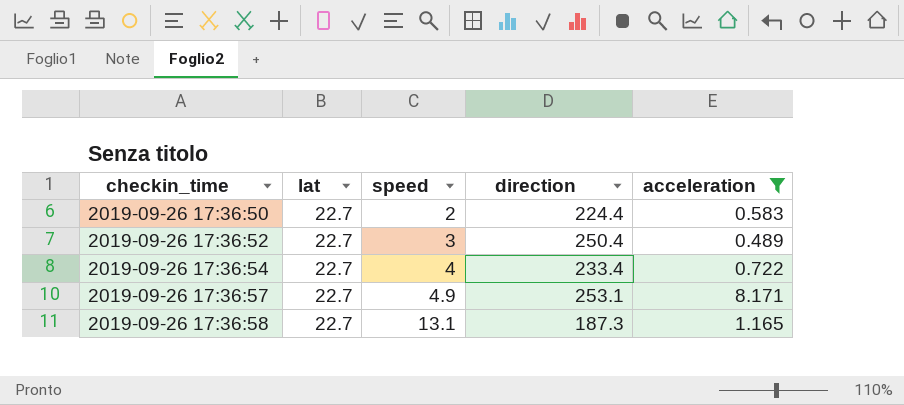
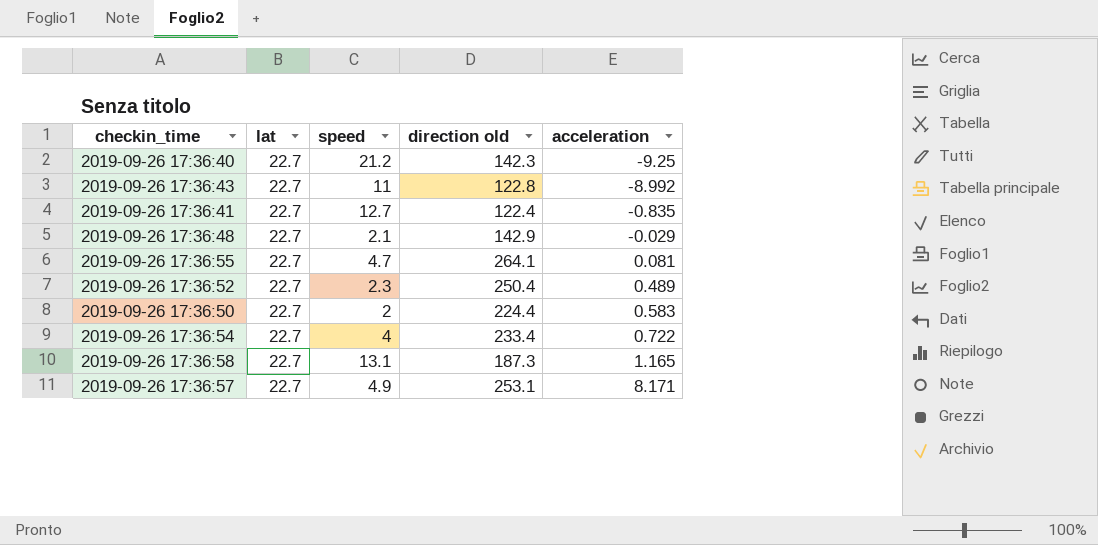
filter: acceleration >= 0.489 -> none
row order: checkin_time ascending -> acceleration ascending
column name: direction -> direction old
2019-09-26 17:36:52 | speed: 3 -> 2.3

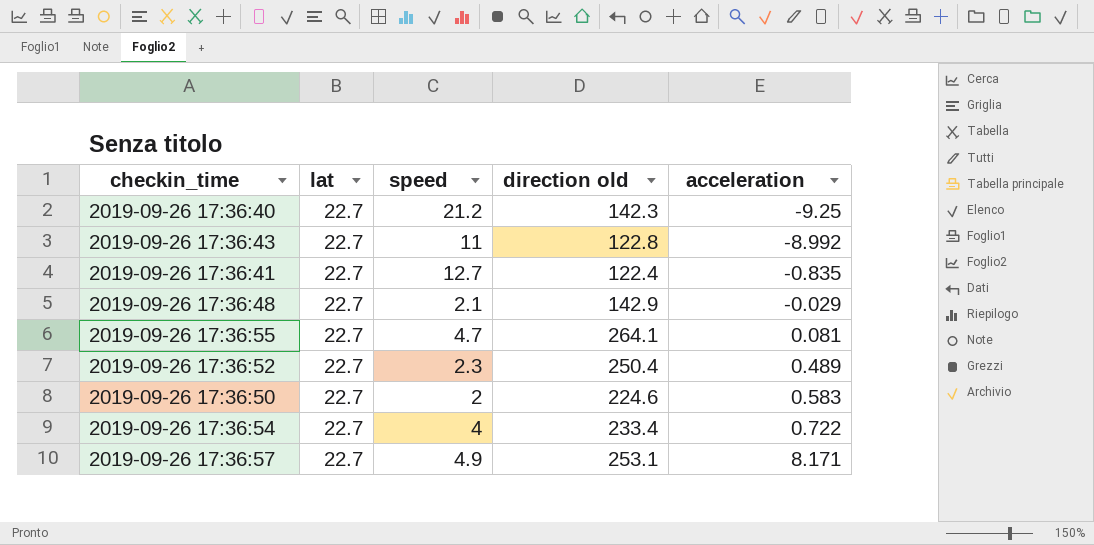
row 2019-09-26 17:36:58: 22.7 | 13.1 | 187.3 | 1.165 -> none
2019-09-26 17:36:50 | direction old: 224.4 -> 224.6

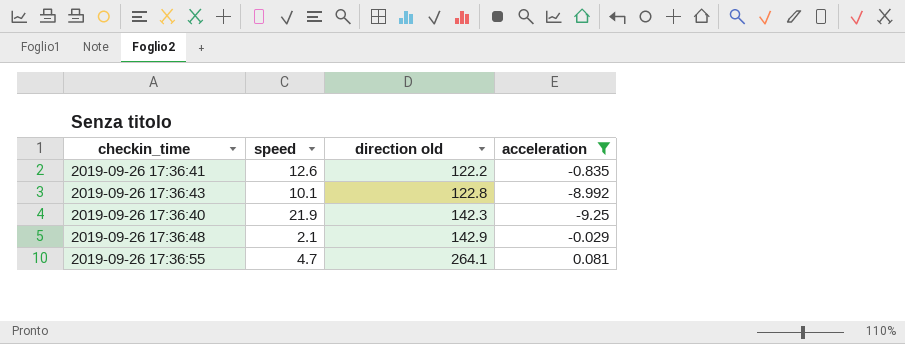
filter: none -> acceleration <= 0.081
row order: acceleration ascending -> direction old ascending
column lat | position: 2 -> none
2019-09-26 17:36:41 | speed: 12.7 -> 12.6
2019-09-26 17:36:41 | direction old: 122.4 -> 122.2
2019-09-26 17:36:43 | speed: 11 -> 10.1
2019-09-26 17:36:40 | speed: 21.2 -> 21.9

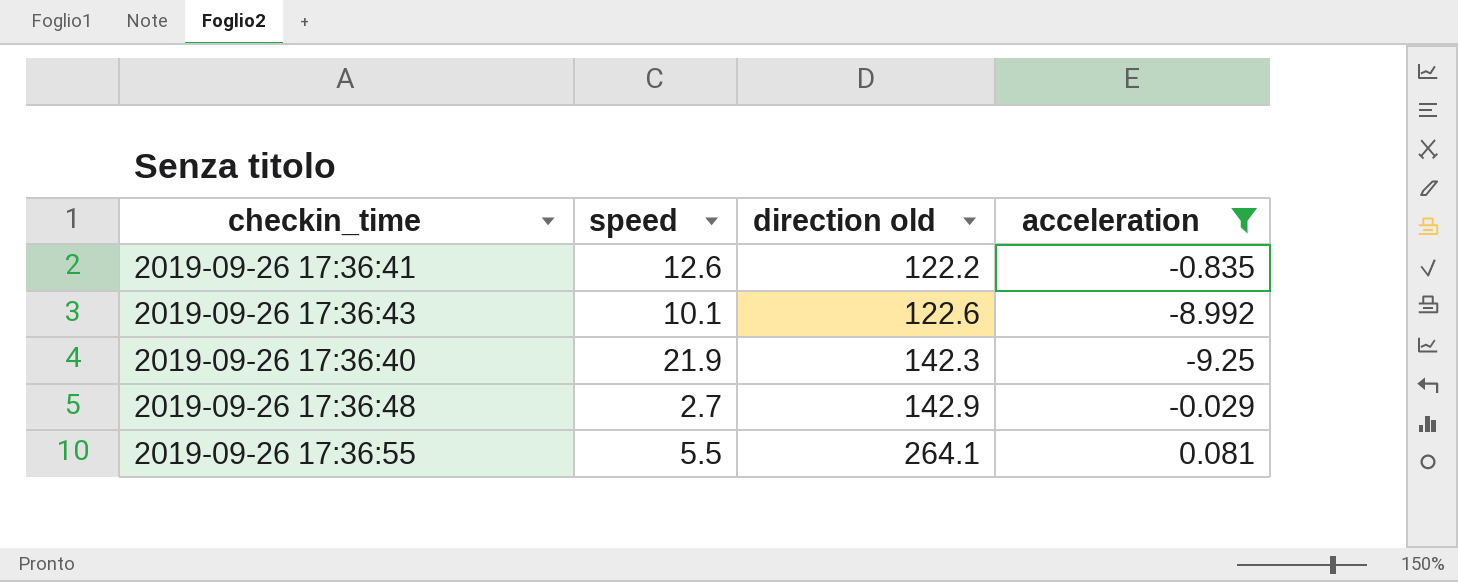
2019-09-26 17:36:43 | direction old: 122.8 -> 122.6
2019-09-26 17:36:48 | speed: 2.1 -> 2.7
2019-09-26 17:36:55 | speed: 4.7 -> 5.5

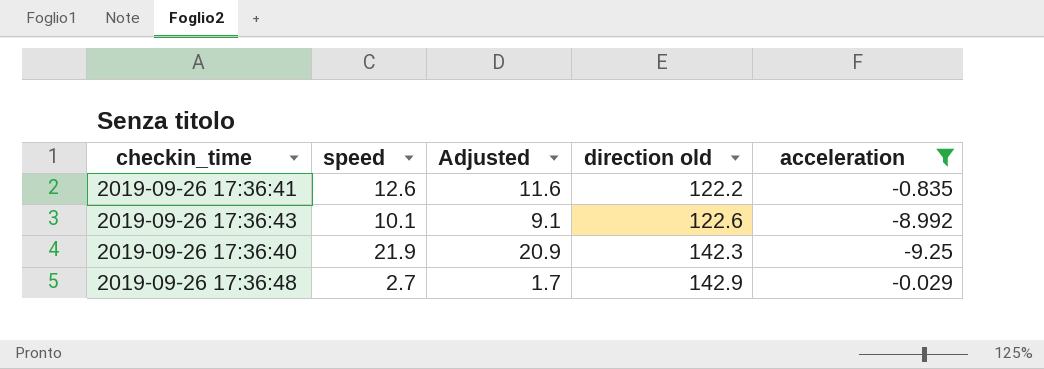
column Adjusted | formula: none -> [speed] - 1
row 2019-09-26 17:36:55: 5.5 | 264.1 | 0.081 -> none

